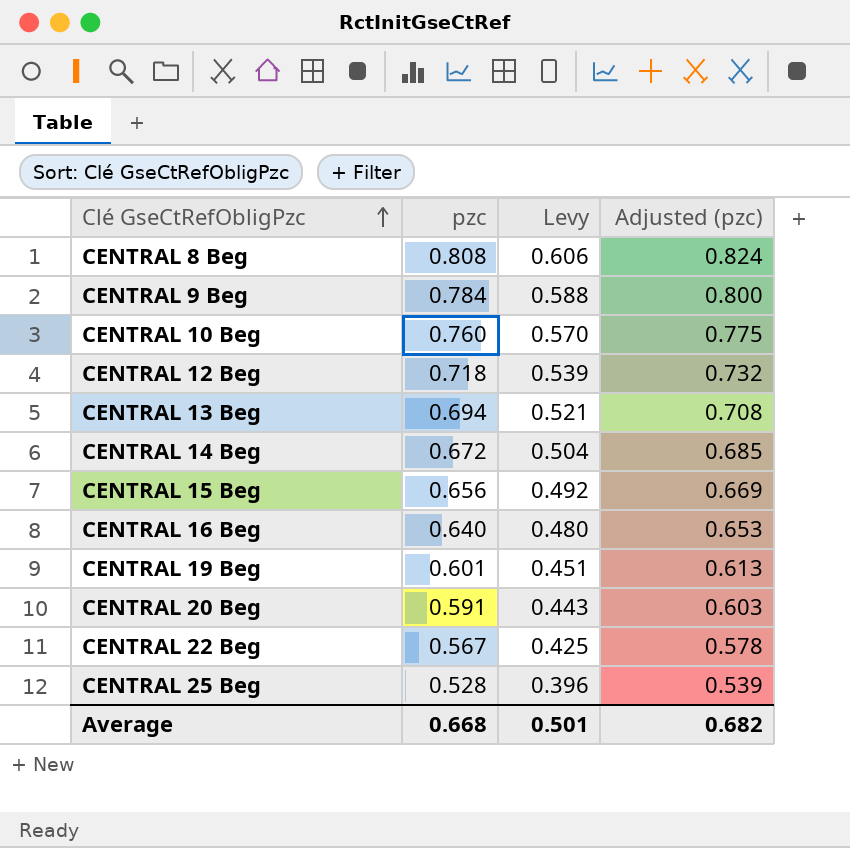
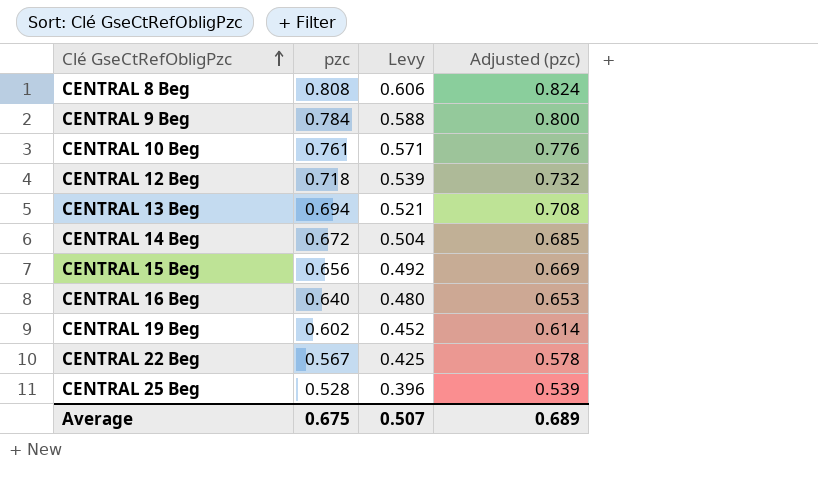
row CENTRAL 20 Beg: 0.591 | 0.443 | 0.603 -> none
CENTRAL 10 Beg | pzc: 0.760 -> 0.761
CENTRAL 10 Beg | Levy: 0.570 -> 0.571
CENTRAL 10 Beg | Adjusted (pzc): 0.775 -> 0.776
CENTRAL 19 Beg | pzc: 0.601 -> 0.602
CENTRAL 19 Beg | Levy: 0.451 -> 0.452
CENTRAL 19 Beg | Adjusted (pzc): 0.613 -> 0.614
Average | pzc: 0.668 -> 0.675
Average | Levy: 0.501 -> 0.507
Average | Adjusted (pzc): 0.682 -> 0.689

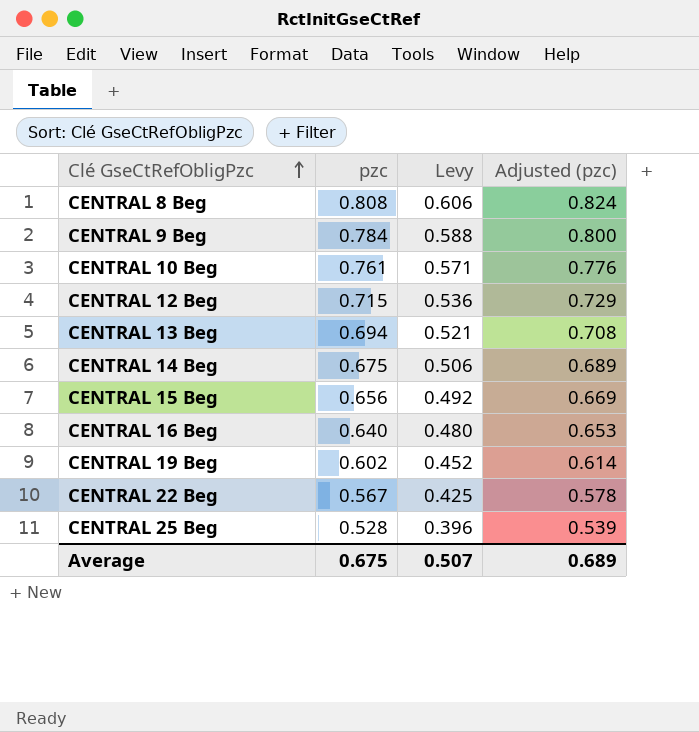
CENTRAL 12 Beg | pzc: 0.718 -> 0.715
CENTRAL 12 Beg | Levy: 0.539 -> 0.536
CENTRAL 12 Beg | Adjusted (pzc): 0.732 -> 0.729
CENTRAL 14 Beg | pzc: 0.672 -> 0.675
CENTRAL 14 Beg | Levy: 0.504 -> 0.506
CENTRAL 14 Beg | Adjusted (pzc): 0.685 -> 0.689

